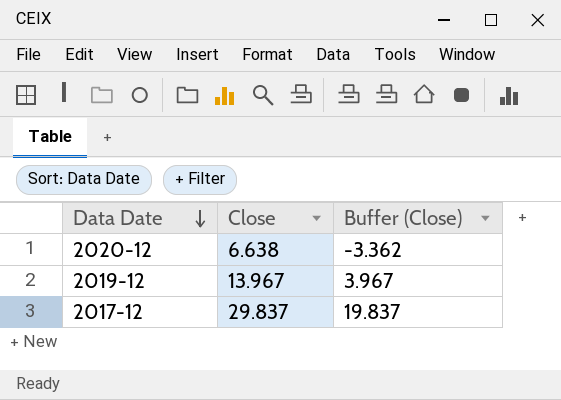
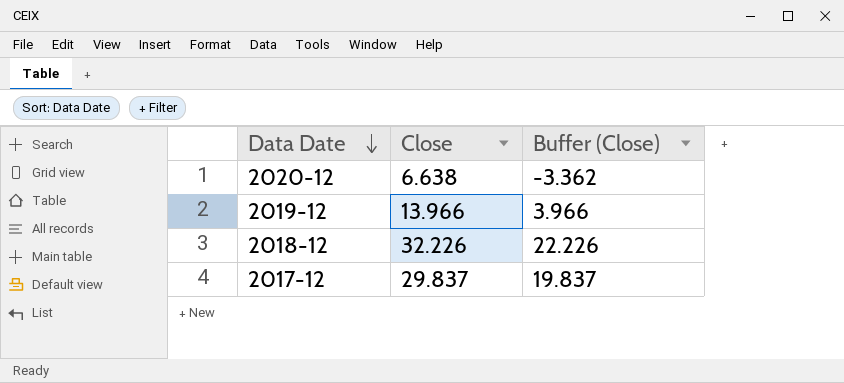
2019-12 | Close: 13.967 -> 13.966
2019-12 | Buffer (Close): 3.967 -> 3.966
row 2018-12: none -> 32.226 | 22.226

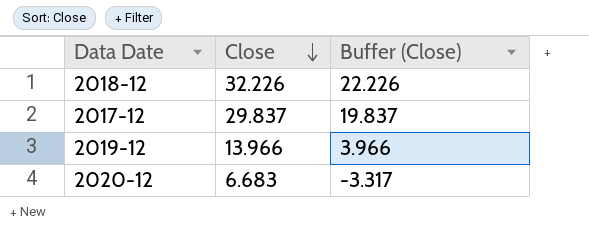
row order: Data Date descending -> Close descending
2020-12 | Close: 6.638 -> 6.683
2020-12 | Buffer (Close): -3.362 -> -3.317

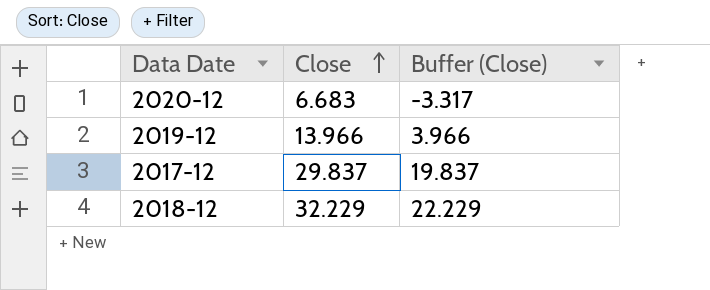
row order: Close descending -> Close ascending
2018-12 | Close: 32.226 -> 32.229
2018-12 | Buffer (Close): 22.226 -> 22.229

